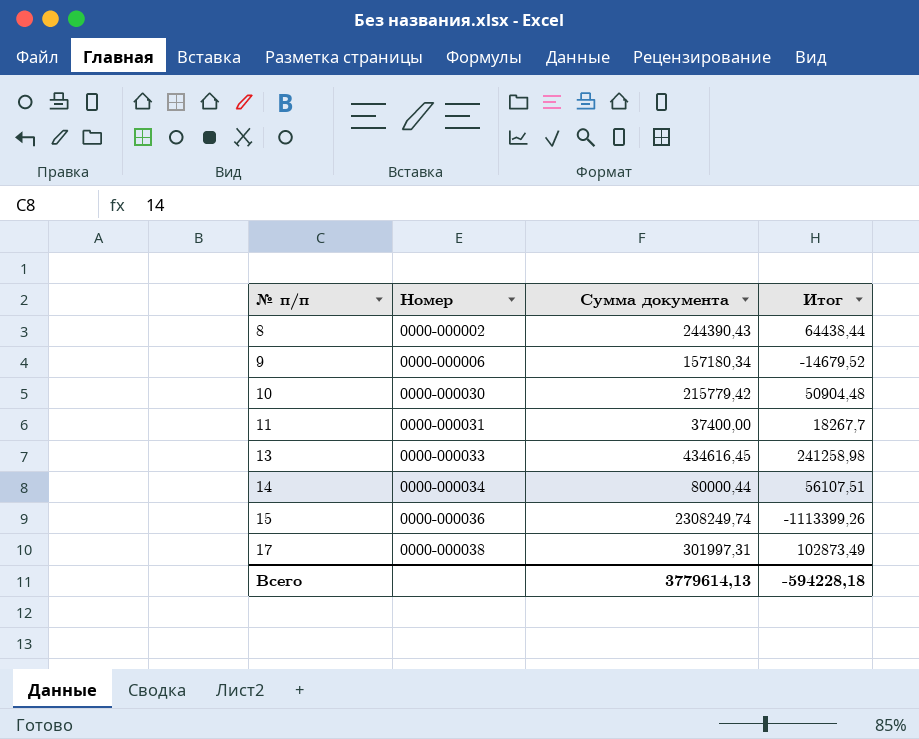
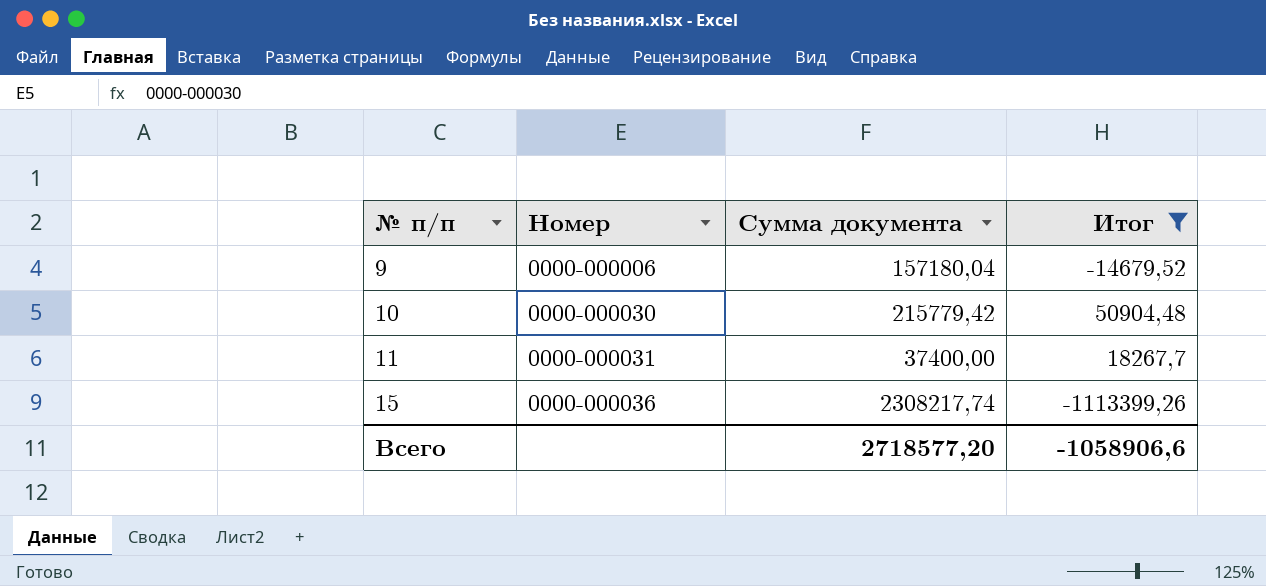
filter: none -> Итог <= 50904,48
9 | Сумма документа: 157180,34 -> 157180,04
15 | Сумма документа: 2308249,74 -> 2308217,74
Всего | Сумма документа: 3779614,13 -> 2718577,20
Всего | Итог: -594228,18 -> -1058906,6

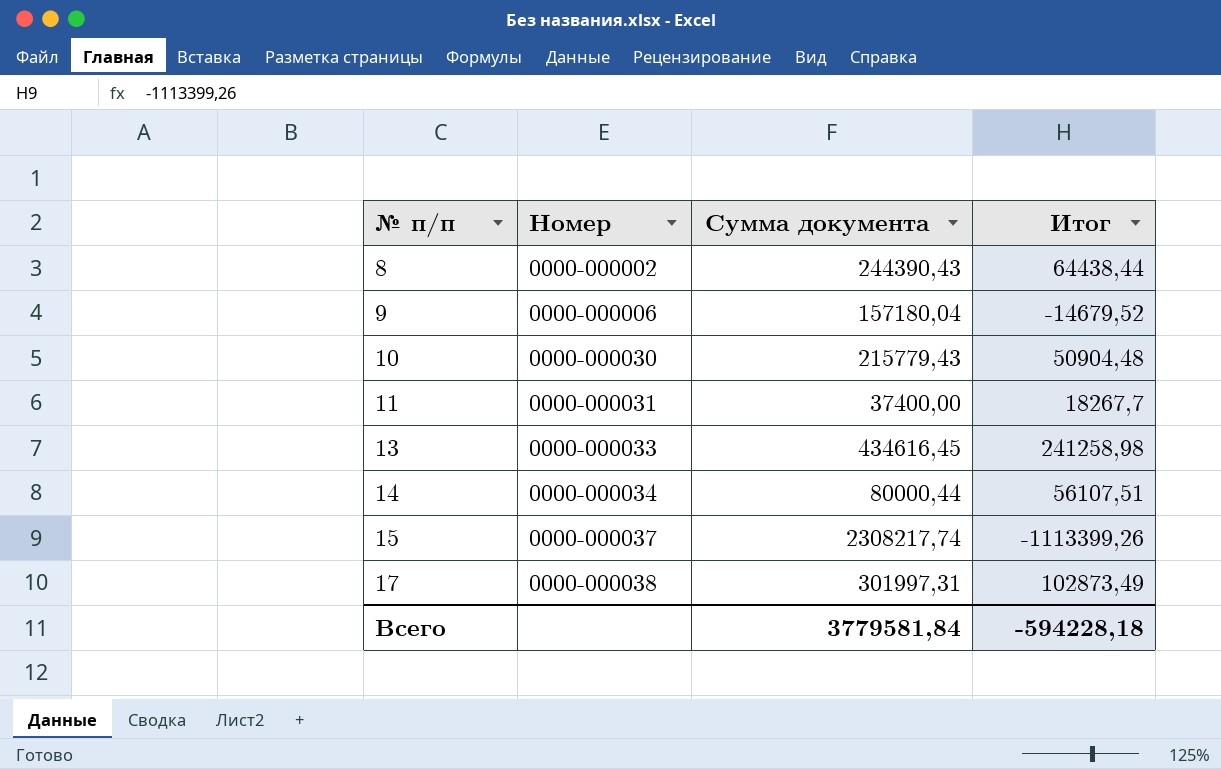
filter: Итог <= 50904,48 -> none
10 | Сумма документа: 215779,42 -> 215779,43
15 | Номер: 0000-000036 -> 0000-000037
Всего | Сумма документа: 2718577,20 -> 3779581,84
Всего | Итог: -1058906,6 -> -594228,18

